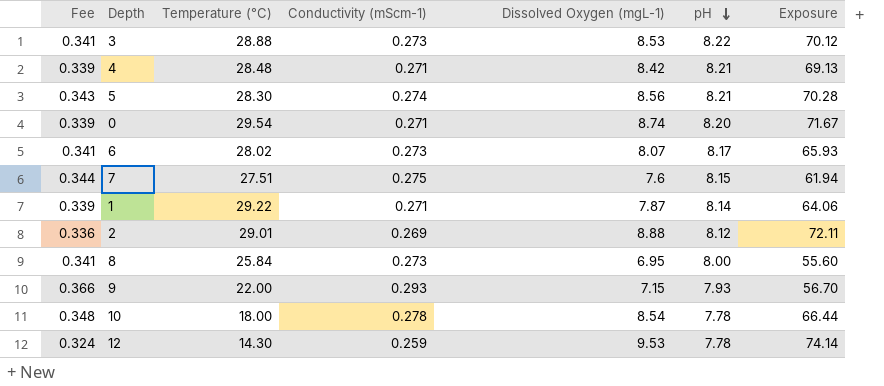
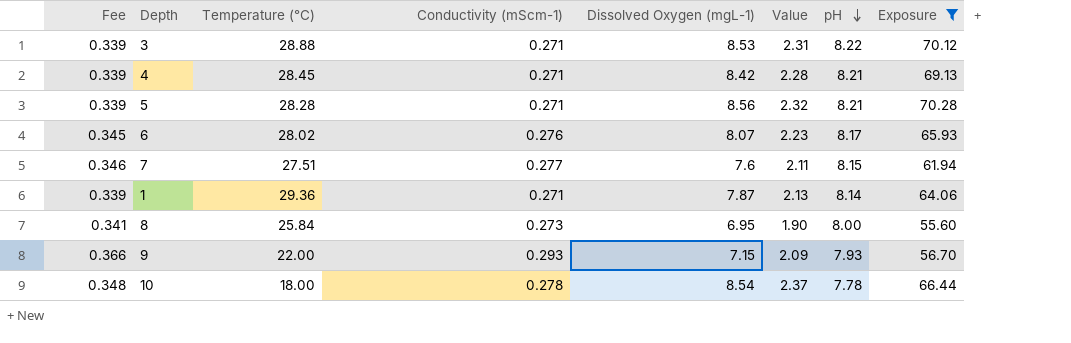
filter: none -> Exposure <= 70.28
column Value | formula: none -> [Conductivity (mScm-1)] * [Dissolved Oxygen (mgL-1)]
3 | Fee: 0.341 -> 0.339
3 | Conductivity (mScm-1): 0.273 -> 0.271
4 | Temperature (°C): 28.48 -> 28.45
5 | Fee: 0.343 -> 0.339
5 | Temperature (°C): 28.30 -> 28.28
5 | Conductivity (mScm-1): 0.274 -> 0.271
6 | Fee: 0.341 -> 0.345
6 | Conductivity (mScm-1): 0.273 -> 0.276
7 | Fee: 0.344 -> 0.346
7 | Conductivity (mScm-1): 0.275 -> 0.277
1 | Temperature (°C): 29.22 -> 29.36

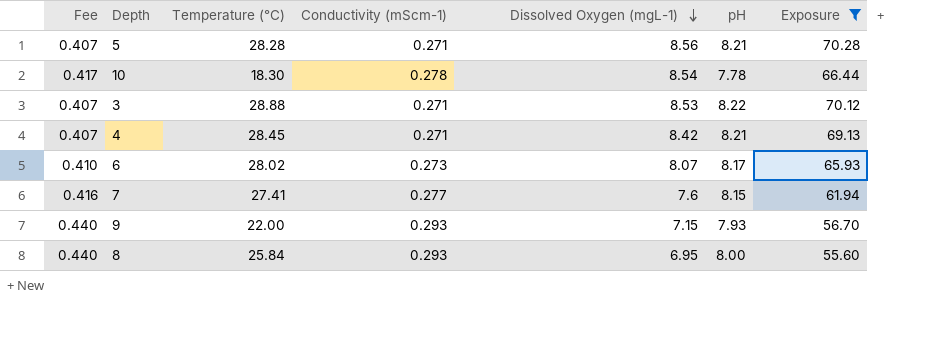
row order: pH descending -> Dissolved Oxygen (mgL-1) descending
column Value | formula: [Conductivity (mScm-1)] * [Dissolved Oxygen (mgL-1)] -> none
column Fee | formula: [Conductivity (mScm-1)] * 1.25 -> [Conductivity (mScm-1)] * 1.5
row 1: 0.339 | 29.36 | 0.271 | 7.87 | 2.13 | 8.14 | 64.06 -> none
10 | Temperature (°C): 18.00 -> 18.30
6 | Conductivity (mScm-1): 0.276 -> 0.273
7 | Temperature (°C): 27.51 -> 27.41
8 | Conductivity (mScm-1): 0.273 -> 0.293

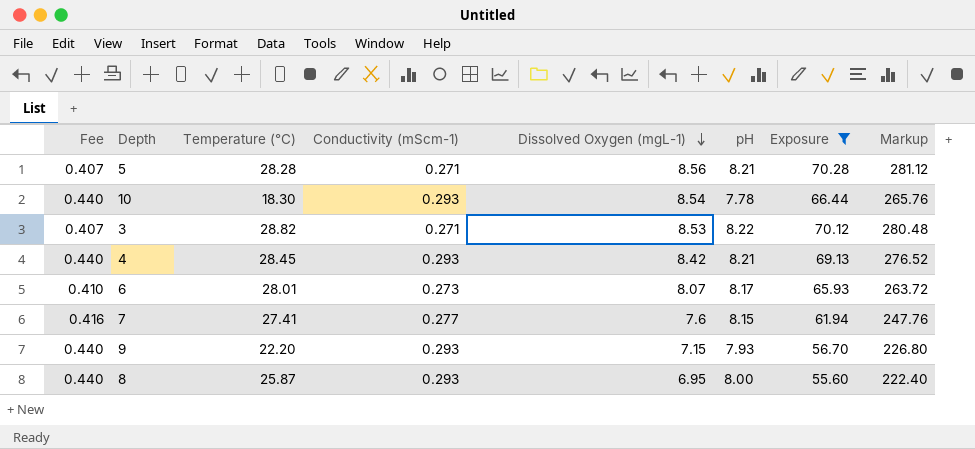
column Markup | formula: none -> [Exposure] * 4
10 | Fee: 0.417 -> 0.440
10 | Conductivity (mScm-1): 0.278 -> 0.293
3 | Temperature (°C): 28.88 -> 28.82
4 | Fee: 0.407 -> 0.440
4 | Conductivity (mScm-1): 0.271 -> 0.293
6 | Temperature (°C): 28.02 -> 28.01
9 | Temperature (°C): 22.00 -> 22.20
8 | Temperature (°C): 25.84 -> 25.87

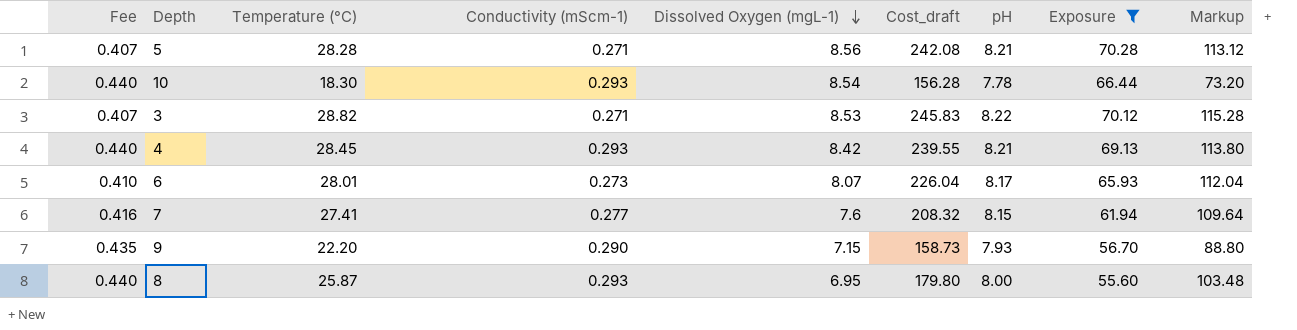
column Cost_draft | formula: none -> [Temperature (°C)] * [Dissolved Oxygen (mgL-1)]
column Markup | formula: [Exposure] * 4 -> [Temperature (°C)] * 4
9 | Fee: 0.440 -> 0.435
9 | Conductivity (mScm-1): 0.293 -> 0.290

